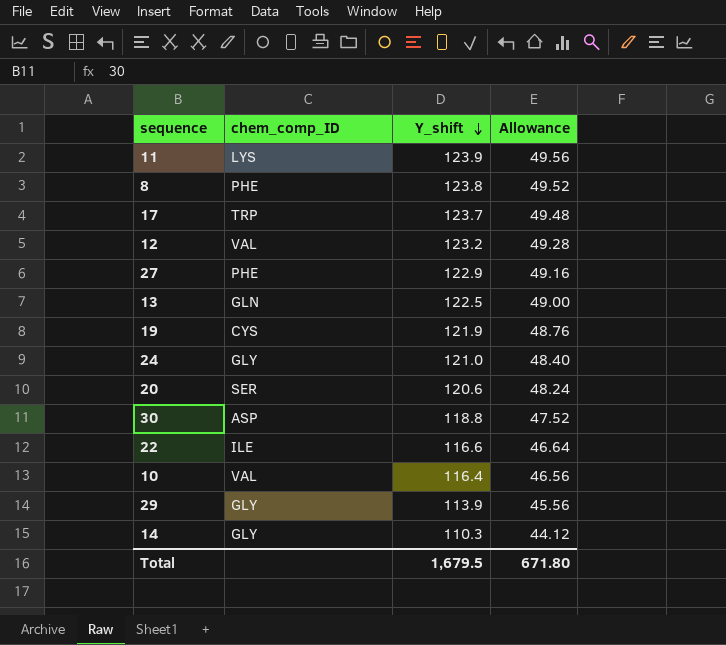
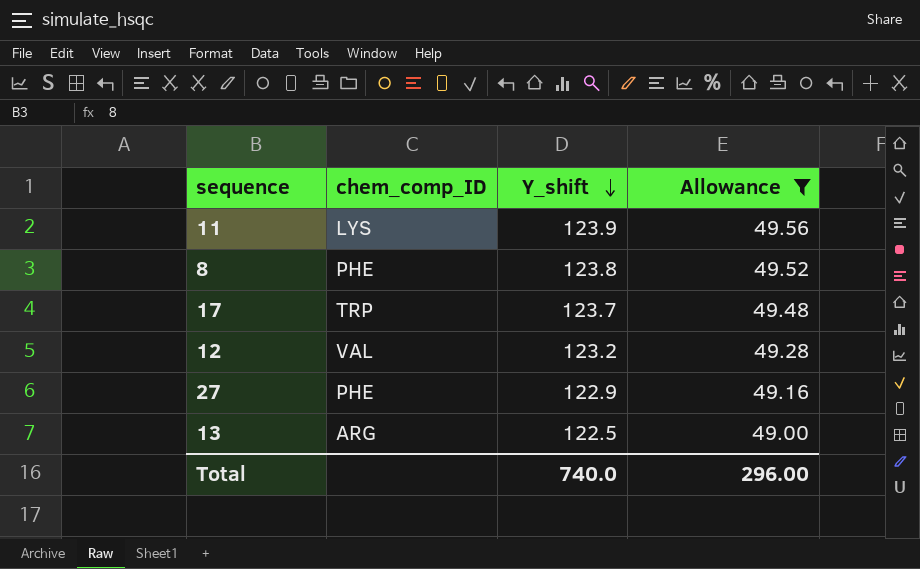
filter: none -> Allowance >= 49.00
13 | chem_comp_ID: GLN -> ARG
Total | Y_shift: 1,679.5 -> 740.0
Total | Allowance: 671.80 -> 296.00

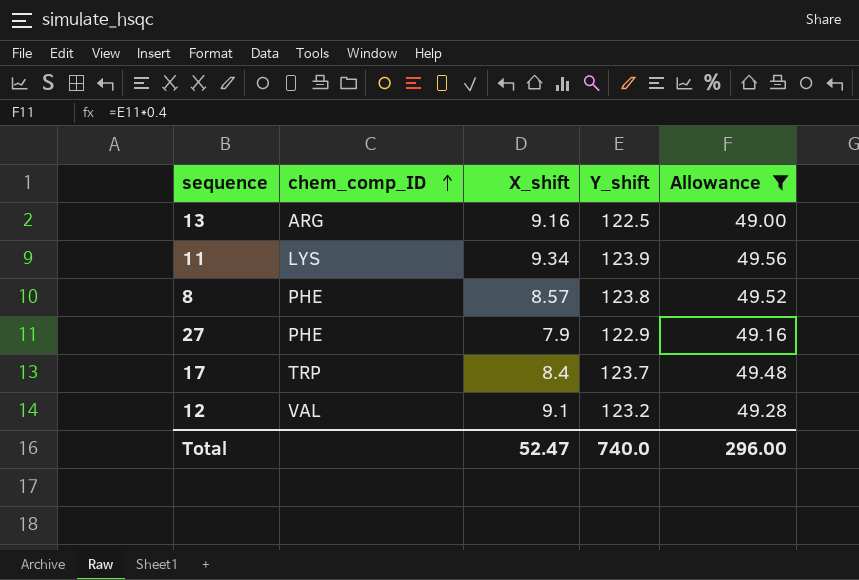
row order: Y_shift descending -> chem_comp_ID ascending
column X_shift | position: none -> 3

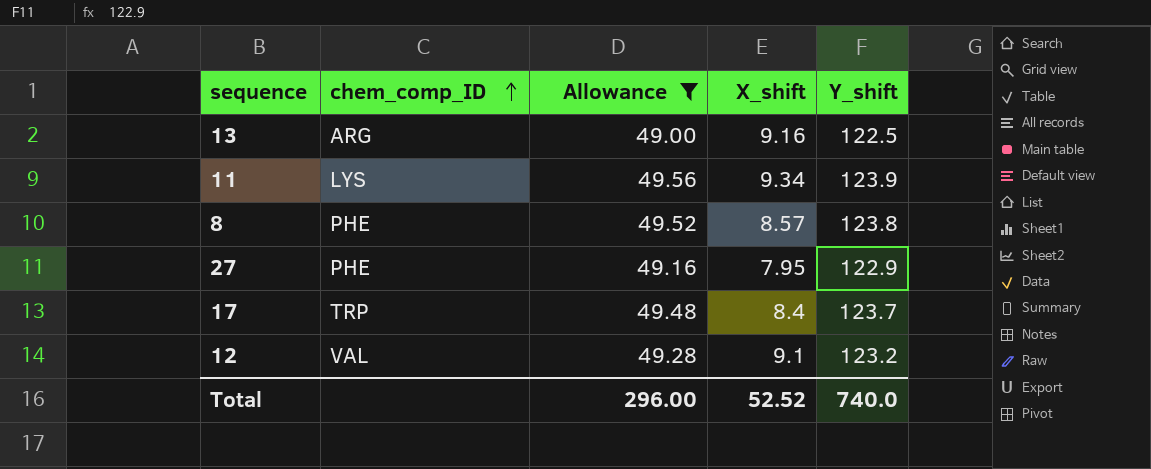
column Allowance | position: 5 -> 3
27 | X_shift: 7.9 -> 7.95
Total | X_shift: 52.47 -> 52.52

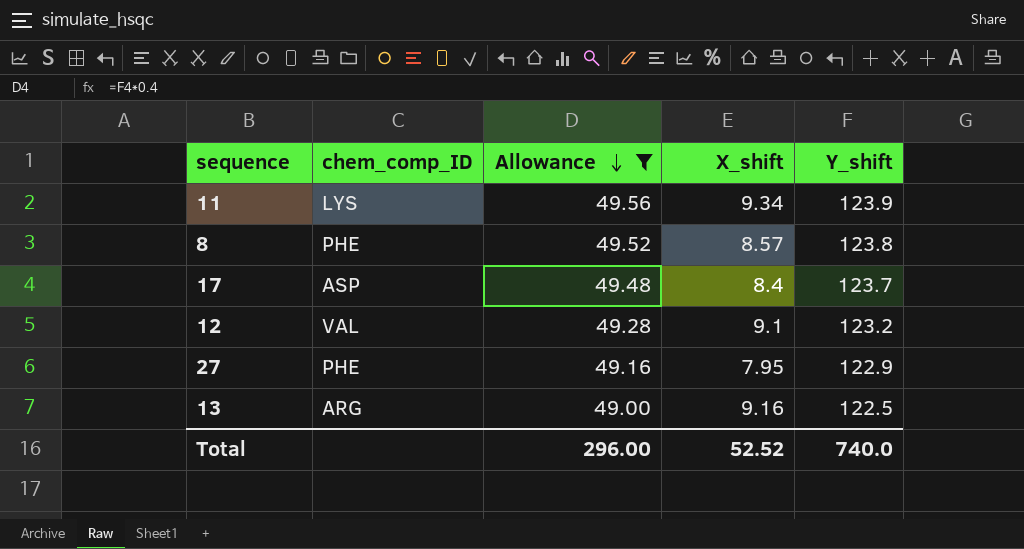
row order: chem_comp_ID ascending -> Allowance descending
17 | chem_comp_ID: TRP -> ASP

